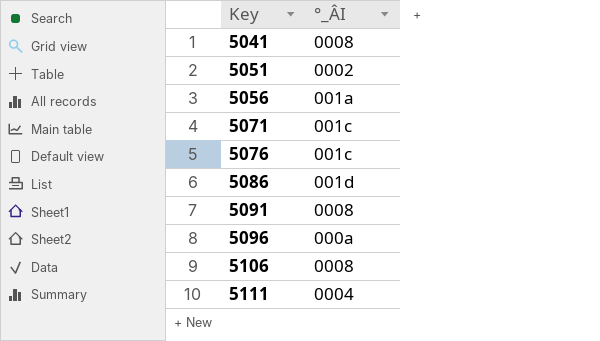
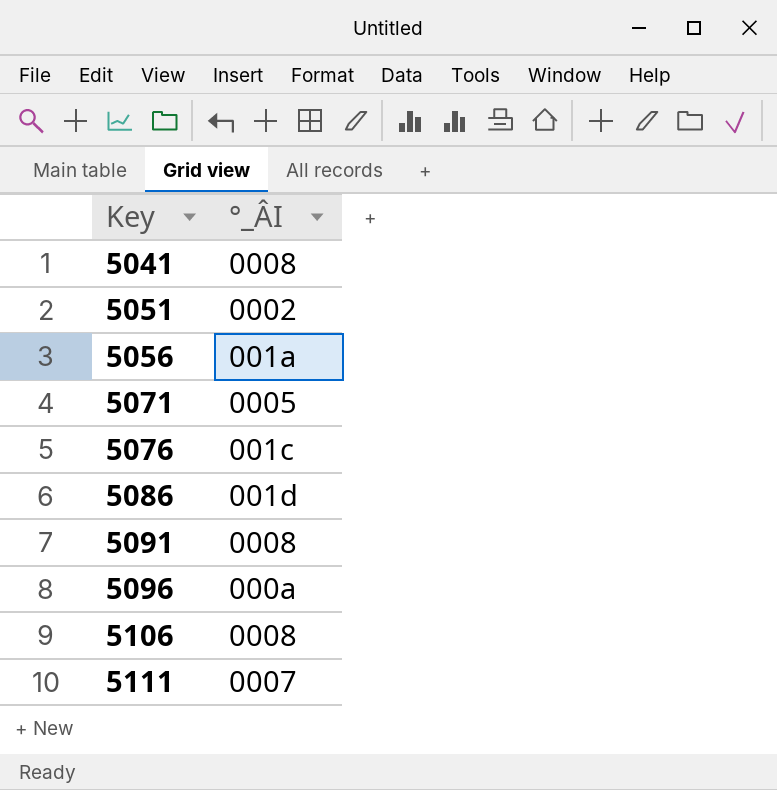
5071 | °_ÂI: 001c -> 0005
5111 | °_ÂI: 0004 -> 0007

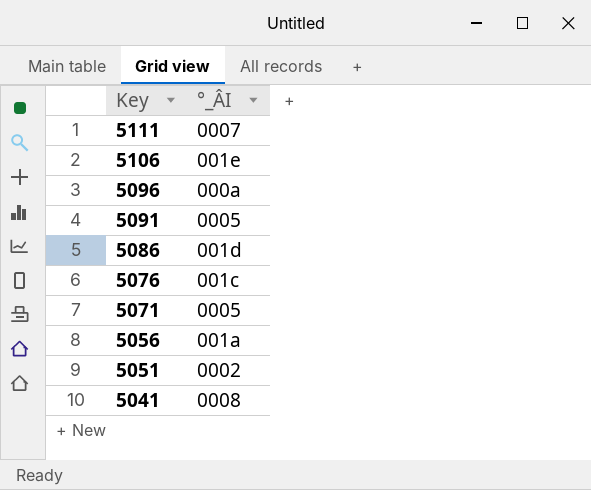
row order: Key ascending -> Key descending
5106 | °_ÂI: 0008 -> 001e
5091 | °_ÂI: 0008 -> 0005

